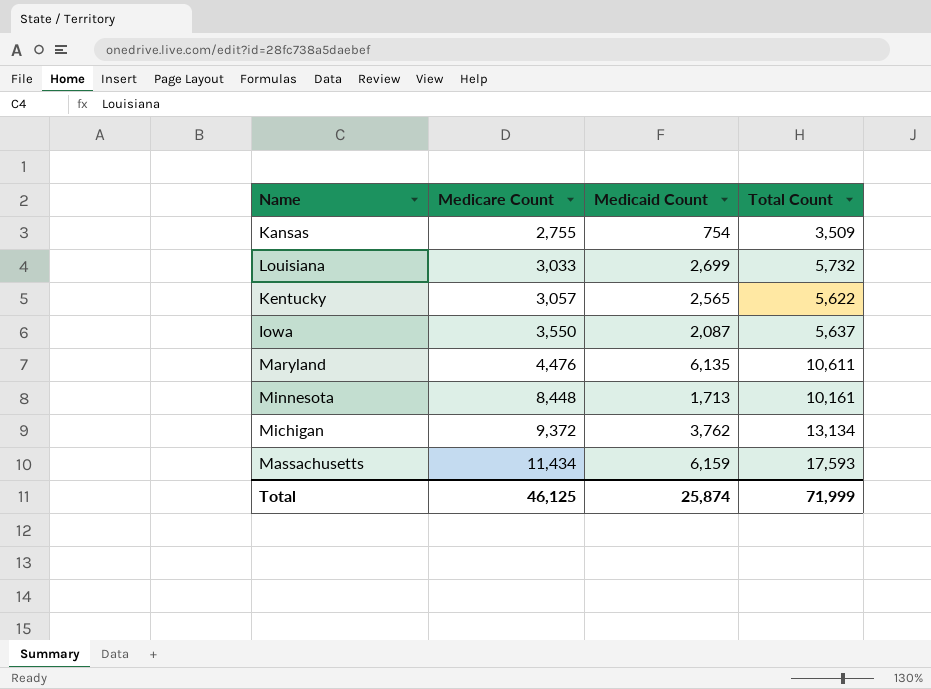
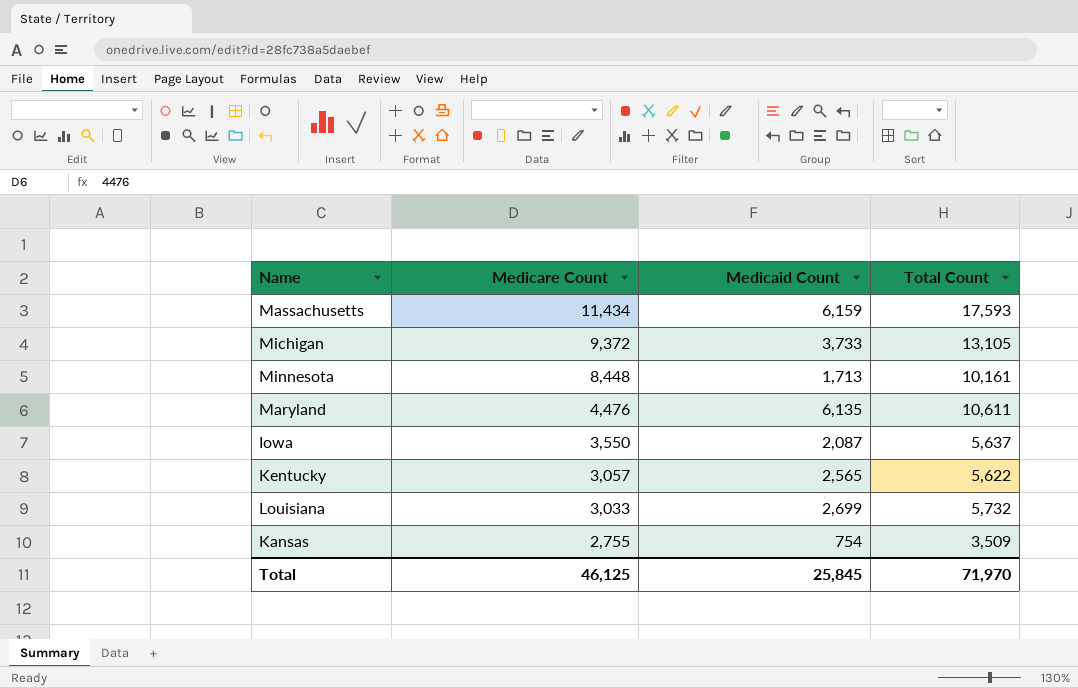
row order: Medicare Count ascending -> Medicare Count descending
Michigan | Medicaid Count: 3,762 -> 3,733
Michigan | Total Count: 13,134 -> 13,105
Total | Medicaid Count: 25,874 -> 25,845
Total | Total Count: 71,999 -> 71,970

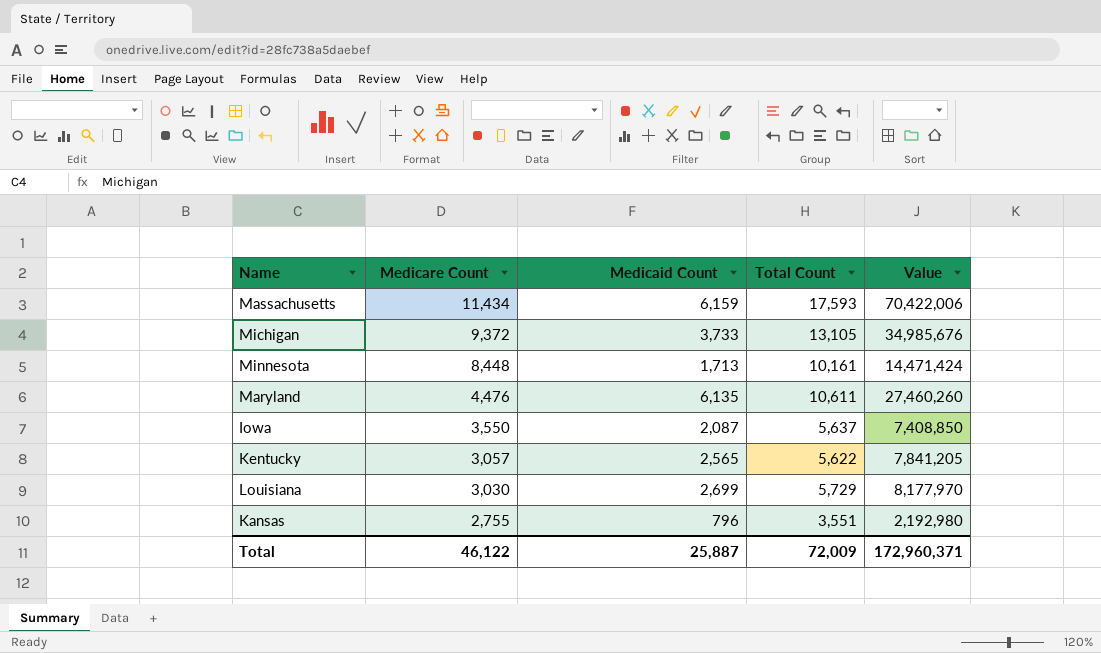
column Value | formula: none -> [Medicare Count] * [Medicaid Count]
Louisiana | Medicare Count: 3,033 -> 3,030
Louisiana | Total Count: 5,732 -> 5,729
Kansas | Medicaid Count: 754 -> 796
Kansas | Total Count: 3,509 -> 3,551
Total | Medicare Count: 46,125 -> 46,122
Total | Medicaid Count: 25,845 -> 25,887
Total | Total Count: 71,970 -> 72,009

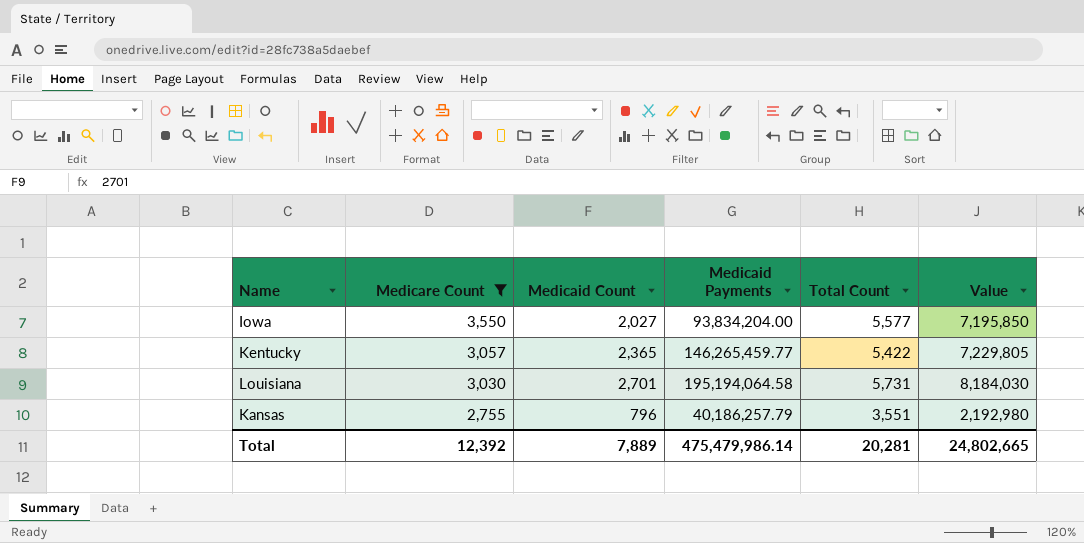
filter: none -> Medicare Count <= 3,550
column Medicaid Payments | position: none -> 4
Iowa | Medicaid Count: 2,087 -> 2,027
Iowa | Total Count: 5,637 -> 5,577
Iowa | Value: 7,408,850 -> 7,195,850
Kentucky | Medicaid Count: 2,565 -> 2,365
Kentucky | Total Count: 5,622 -> 5,422
Kentucky | Value: 7,841,205 -> 7,229,805
Louisiana | Medicaid Count: 2,699 -> 2,701
Louisiana | Total Count: 5,729 -> 5,731
Louisiana | Value: 8,177,970 -> 8,184,030
Total | Medicare Count: 46,122 -> 12,392
Total | Medicaid Count: 25,887 -> 7,889
Total | Total Count: 72,009 -> 20,281
Total | Value: 172,960,371 -> 24,802,665

